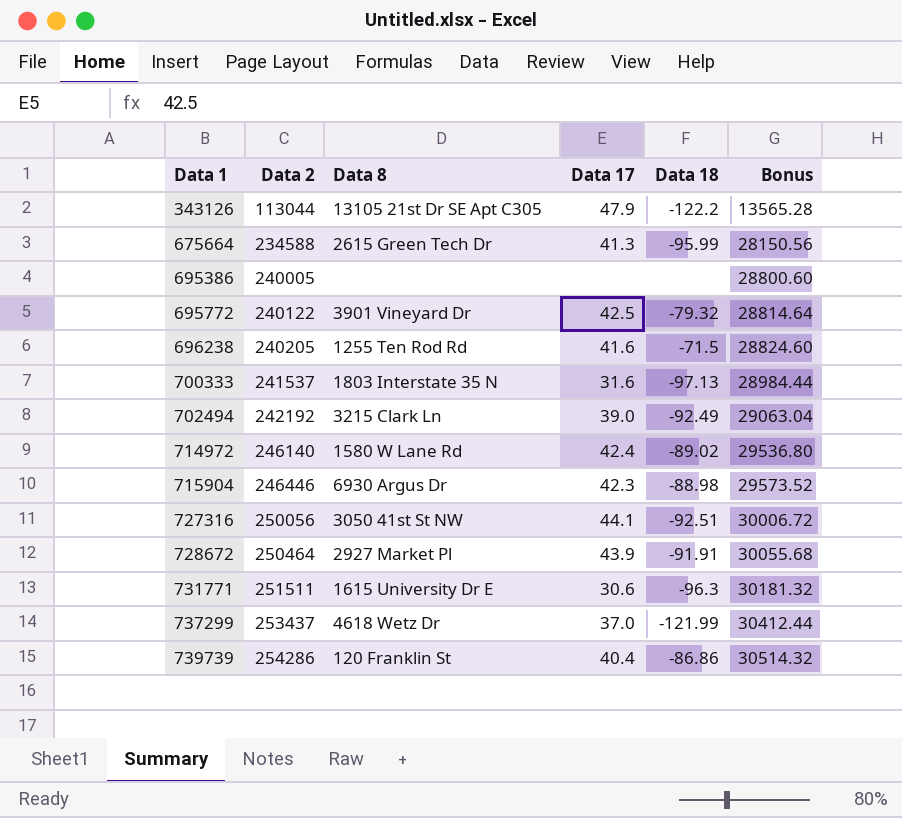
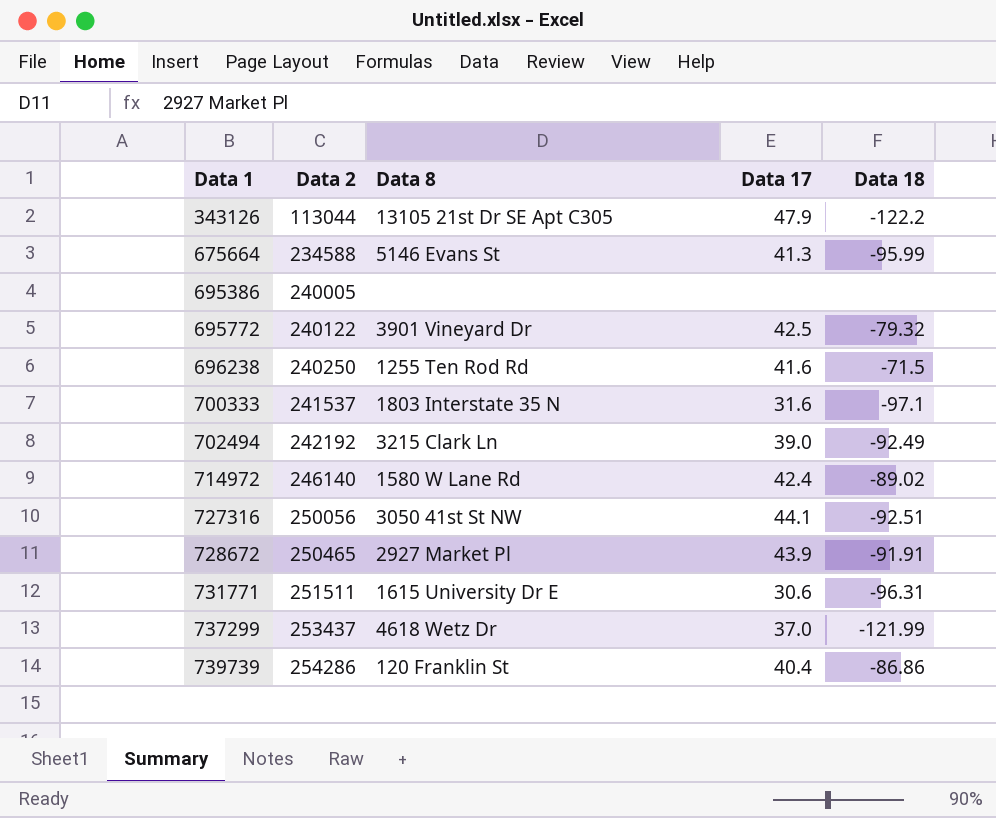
column Bonus | formula: [Data 2] * 0.12 -> none
row 715904: 246446 | 6930 Argus Dr | 42.3 | -88.98 | 29573.52 -> none
675664 | Data 8: 2615 Green Tech Dr -> 5146 Evans St
696238 | Data 2: 240205 -> 240250
700333 | Data 18: -97.13 -> -97.1
728672 | Data 2: 250464 -> 250465
731771 | Data 18: -96.3 -> -96.31

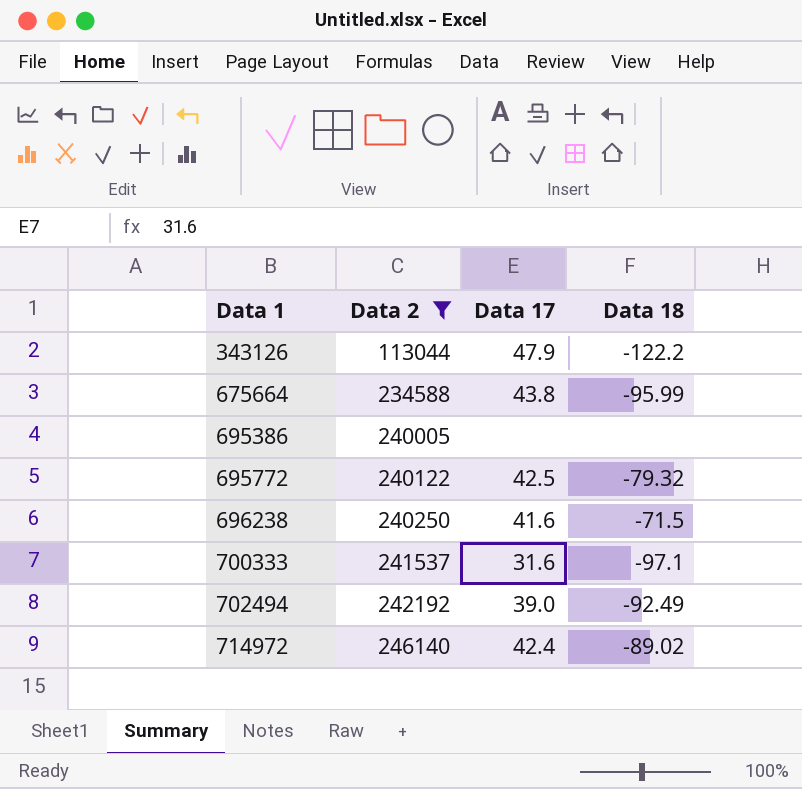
filter: none -> Data 2 <= 246140
column Data 8 | position: 3 -> none
675664 | Data 17: 41.3 -> 43.8

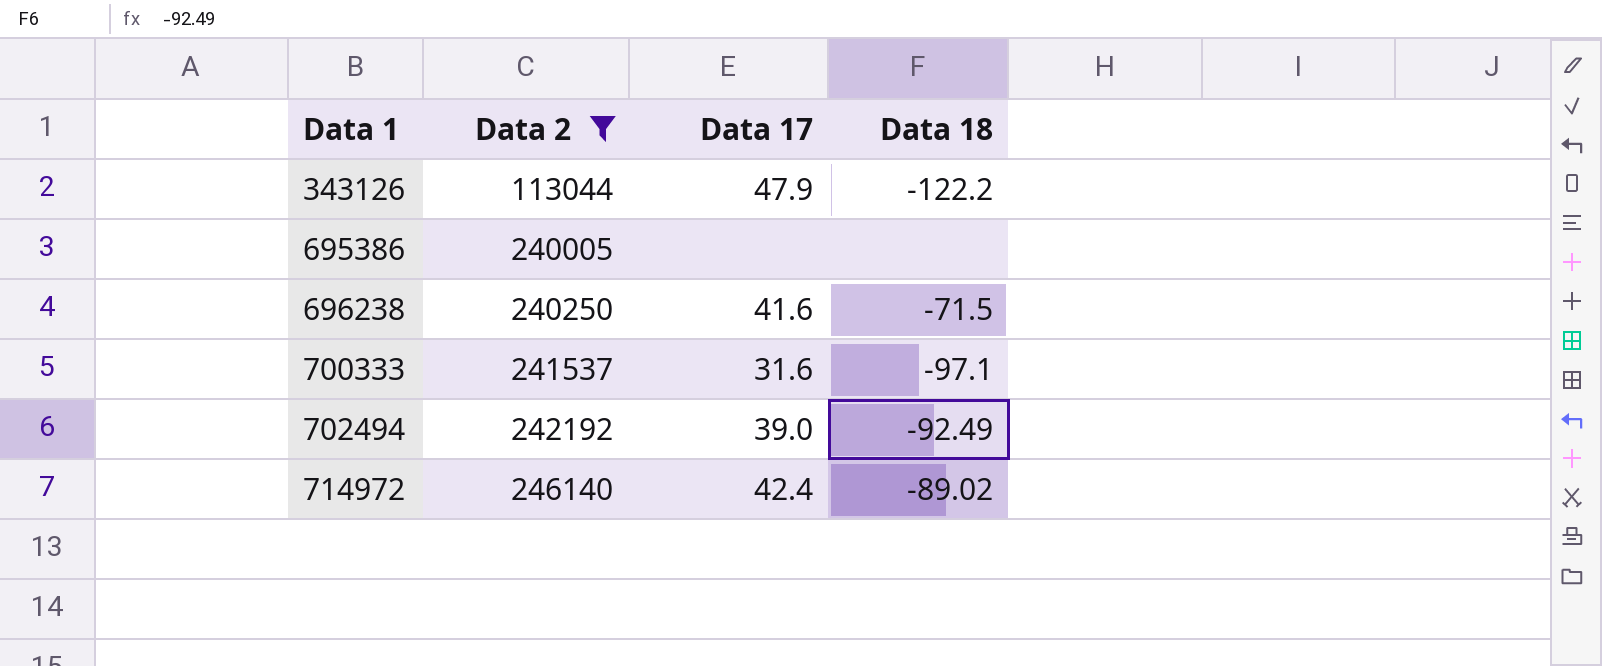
row 675664: 234588 | 43.8 | -95.99 -> none
row 695772: 240122 | 42.5 | -79.32 -> none

